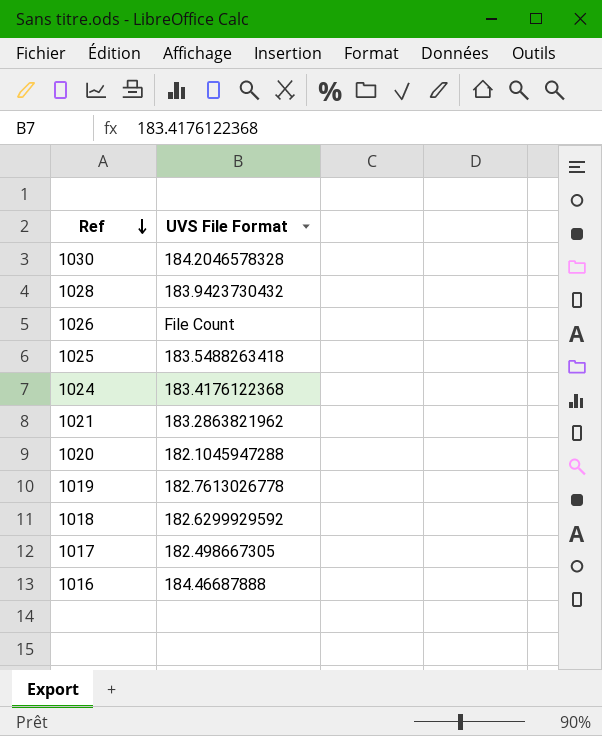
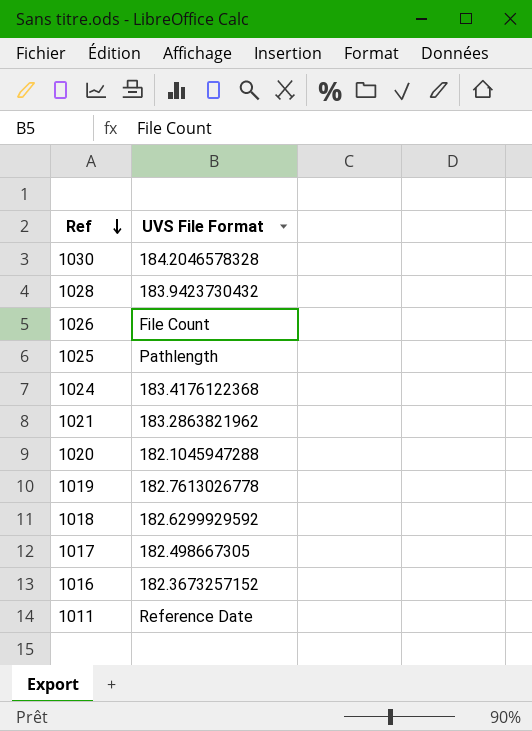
1025 | UVS File Format: 183.5488263418 -> Pathlength
1016 | UVS File Format: 184.46687888 -> 182.3673257152
row 1011: none -> Reference Date

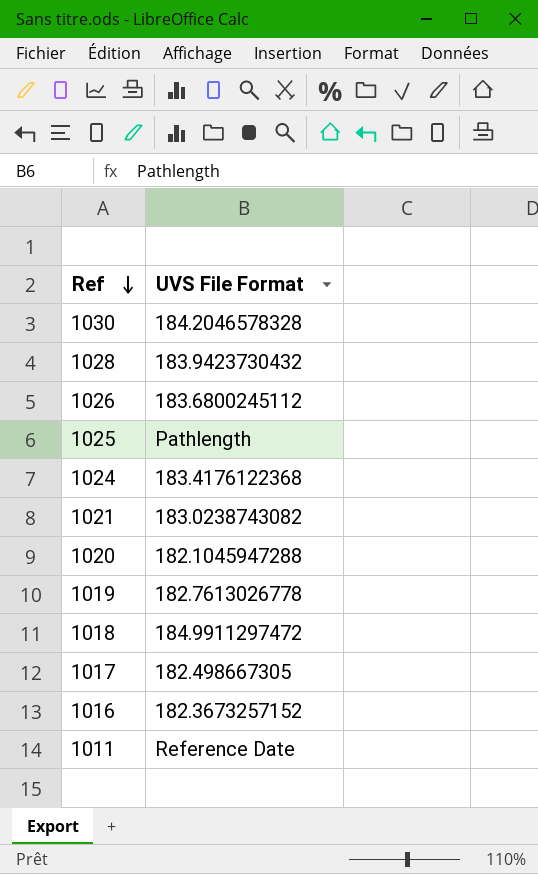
1026 | UVS File Format: File Count -> 183.6800245112
1021 | UVS File Format: 183.2863821962 -> 183.0238743082
1018 | UVS File Format: 182.6299929592 -> 184.9911297472

